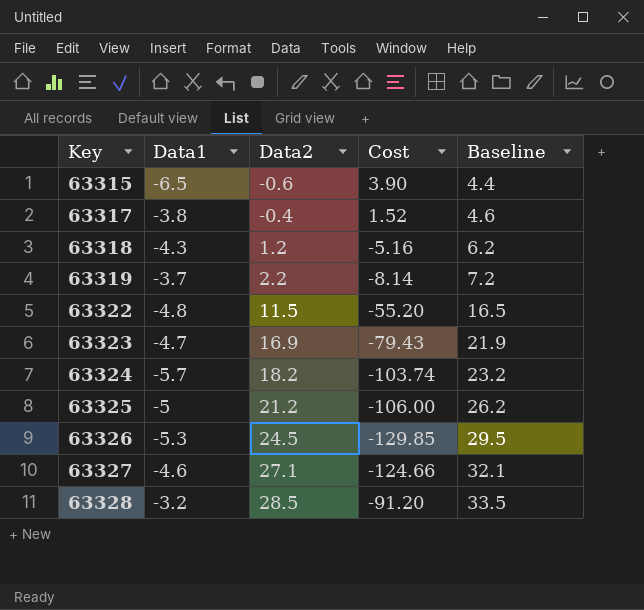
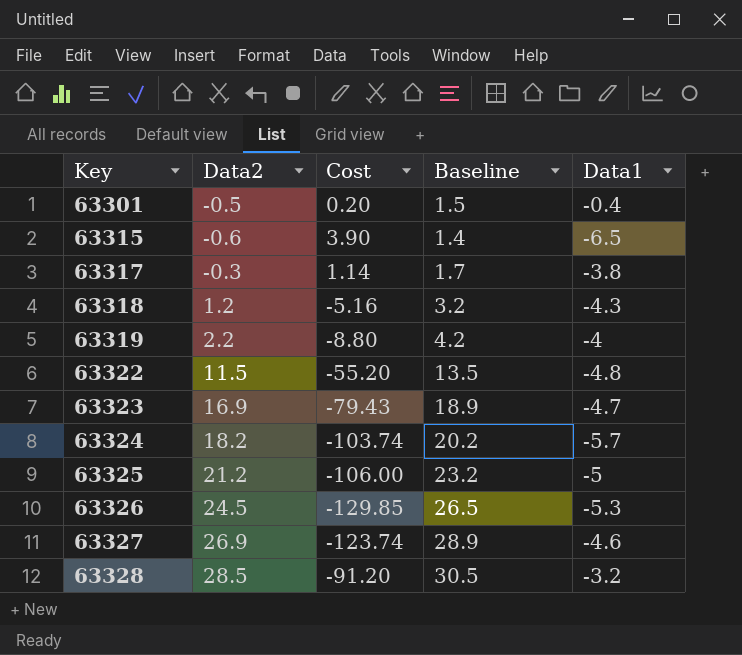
column Baseline | formula: [Data2] + 5 -> [Data2] + 2
column Data1 | position: 2 -> 5
row 63301: none -> -0.5 | 0.20 | 1.5 | -0.4
63317 | Data2: -0.4 -> -0.3
63317 | Cost: 1.52 -> 1.14
63319 | Cost: -8.14 -> -8.80
63319 | Data1: -3.7 -> -4
63327 | Data2: 27.1 -> 26.9
63327 | Cost: -124.66 -> -123.74

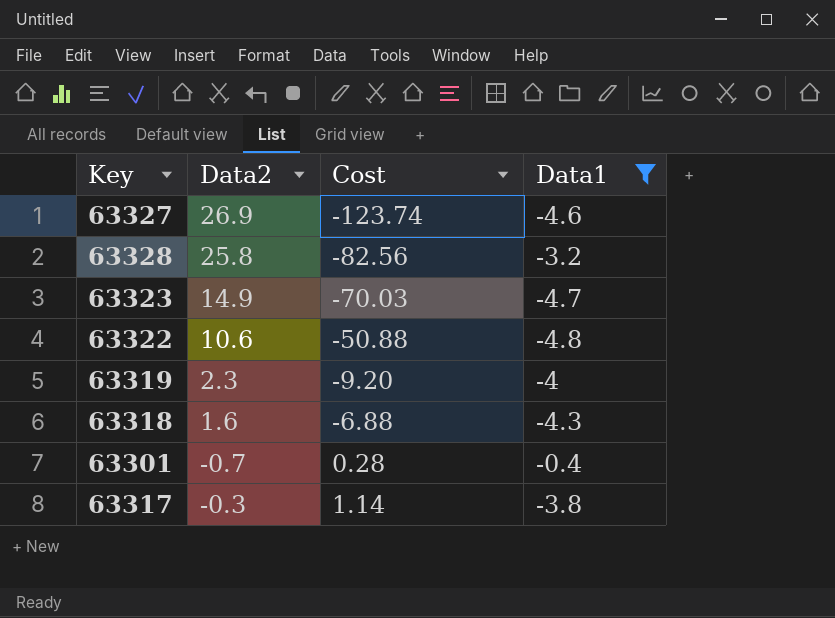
filter: none -> Data1 >= -4.8
row order: Key ascending -> Cost ascending
column Baseline | formula: [Data2] + 2 -> none
63328 | Data2: 28.5 -> 25.8
63328 | Cost: -91.20 -> -82.56
63323 | Data2: 16.9 -> 14.9
63323 | Cost: -79.43 -> -70.03
63322 | Data2: 11.5 -> 10.6
63322 | Cost: -55.20 -> -50.88
63319 | Data2: 2.2 -> 2.3
63319 | Cost: -8.80 -> -9.20
63318 | Data2: 1.2 -> 1.6
63318 | Cost: -5.16 -> -6.88
63301 | Data2: -0.5 -> -0.7
63301 | Cost: 0.20 -> 0.28

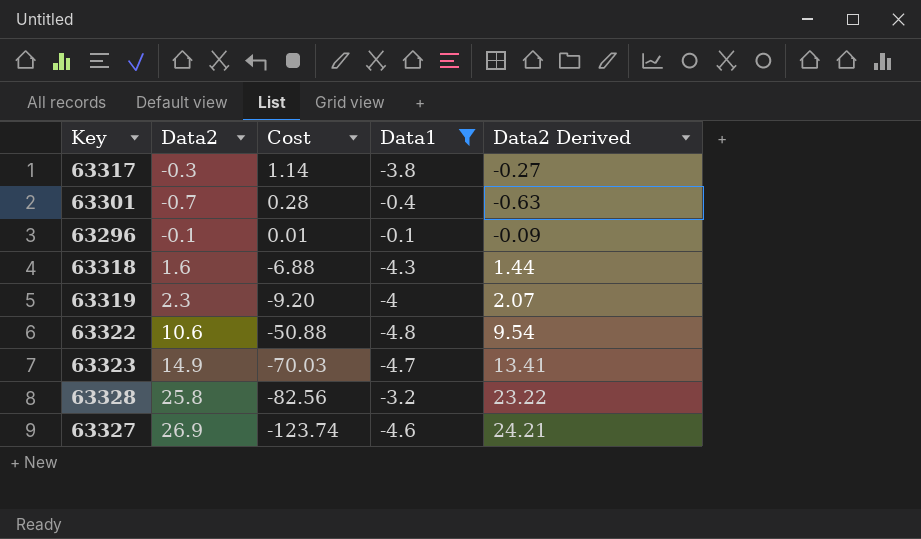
row order: Cost ascending -> Cost descending
column Data2 Derived | formula: none -> [Data2] * 0.9
row 63296: none -> -0.1 | 0.01 | -0.1 | -0.09

